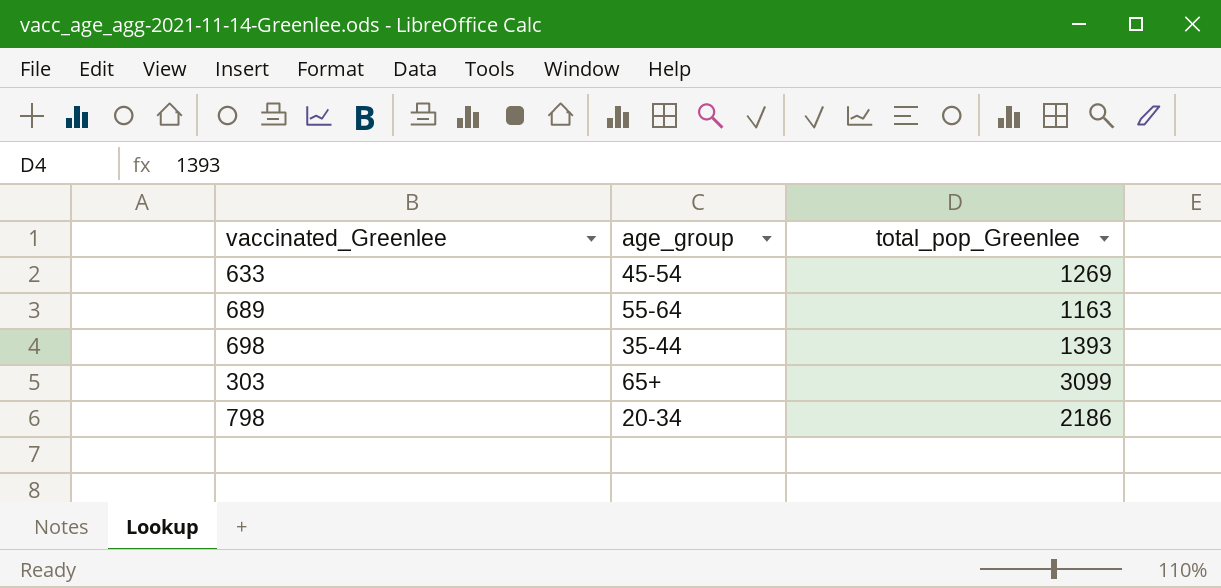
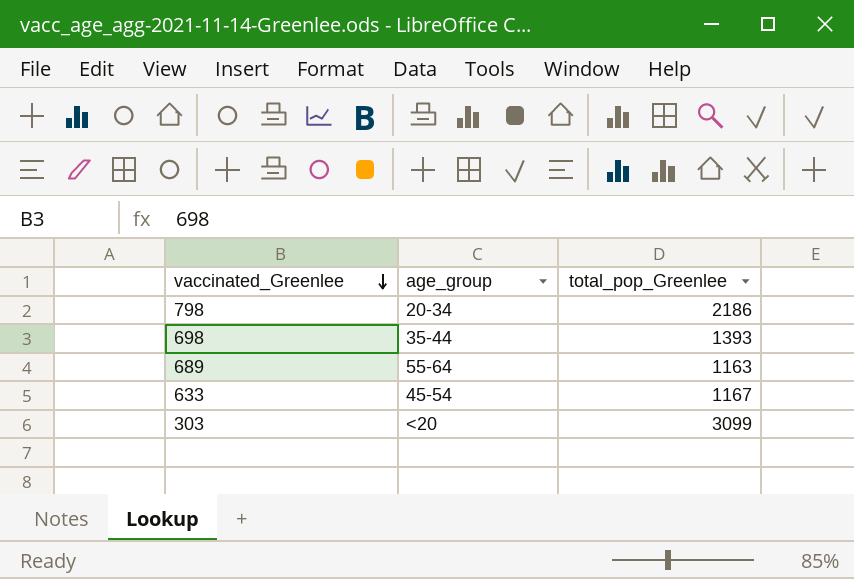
row order: none -> vaccinated_Greenlee descending
633 | total_pop_Greenlee: 1269 -> 1167
303 | age_group: 65+ -> <20

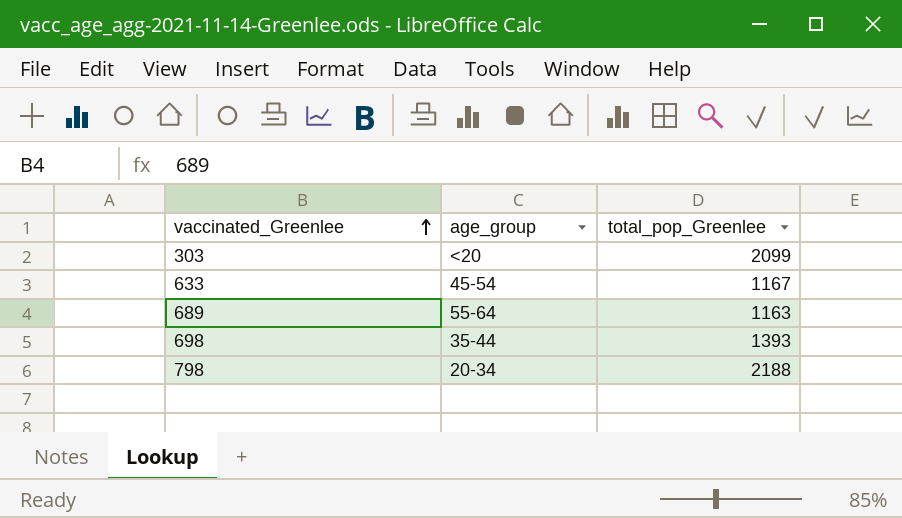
row order: vaccinated_Greenlee descending -> vaccinated_Greenlee ascending
303 | total_pop_Greenlee: 3099 -> 2099
798 | total_pop_Greenlee: 2186 -> 2188

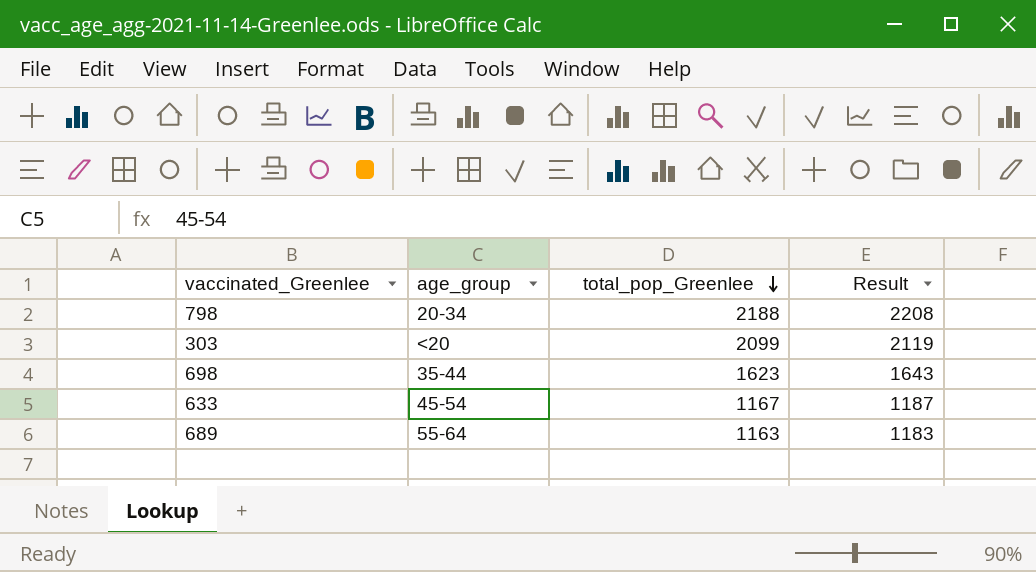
row order: vaccinated_Greenlee ascending -> total_pop_Greenlee descending
column Result | formula: none -> [total_pop_Greenlee] + 20
698 | total_pop_Greenlee: 1393 -> 1623

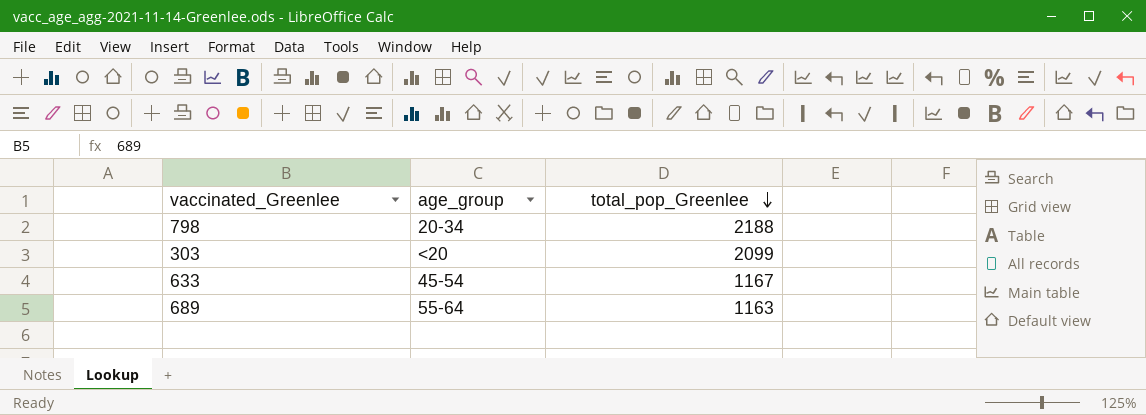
column Result | formula: [total_pop_Greenlee] + 20 -> none
row 698: 35-44 | 1623 | 1643 -> none

